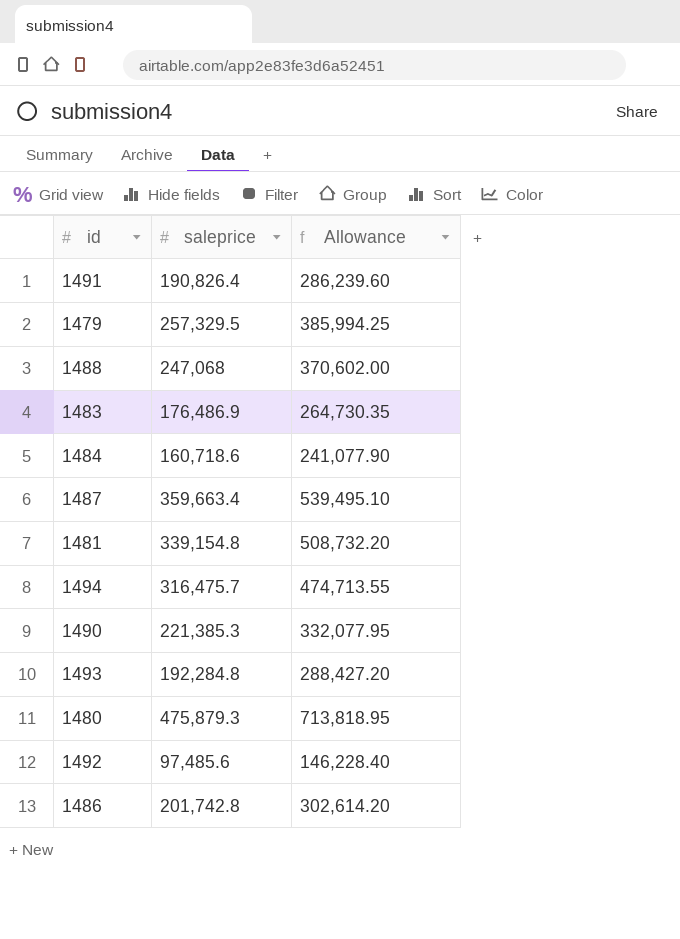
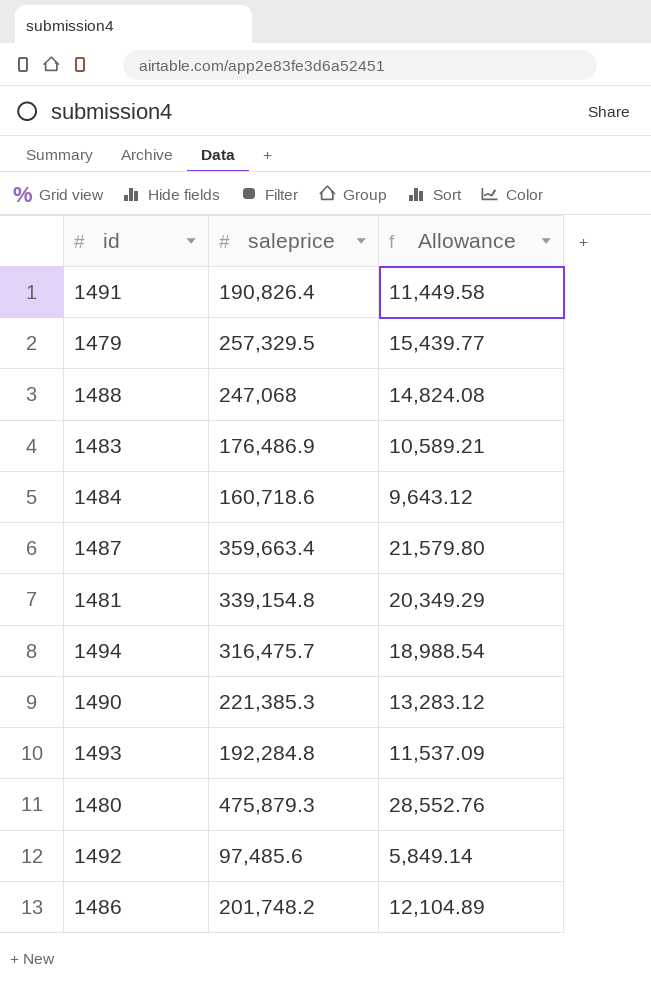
column Allowance | formula: [saleprice] * 1.5 -> [saleprice] * 0.06
1486 | saleprice: 201,742.8 -> 201,748.2

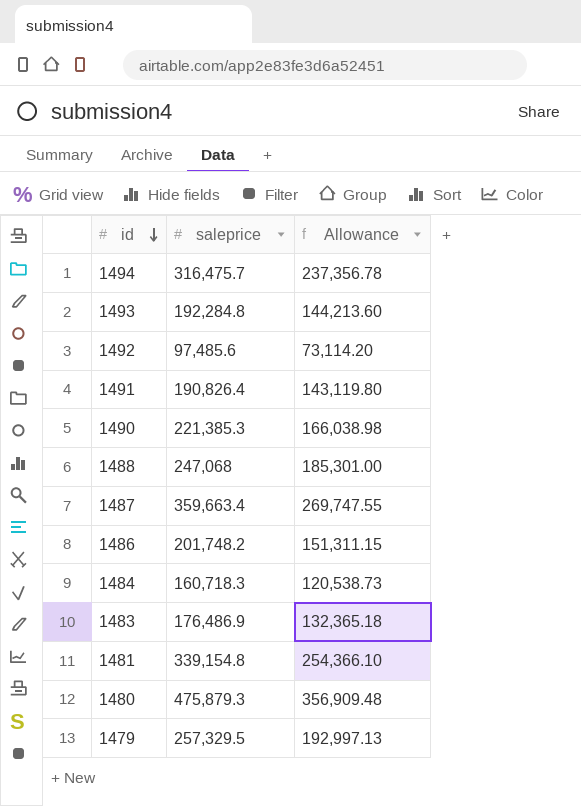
row order: none -> id descending
column Allowance | formula: [saleprice] * 0.06 -> [saleprice] * 0.75
1484 | saleprice: 160,718.6 -> 160,718.3

